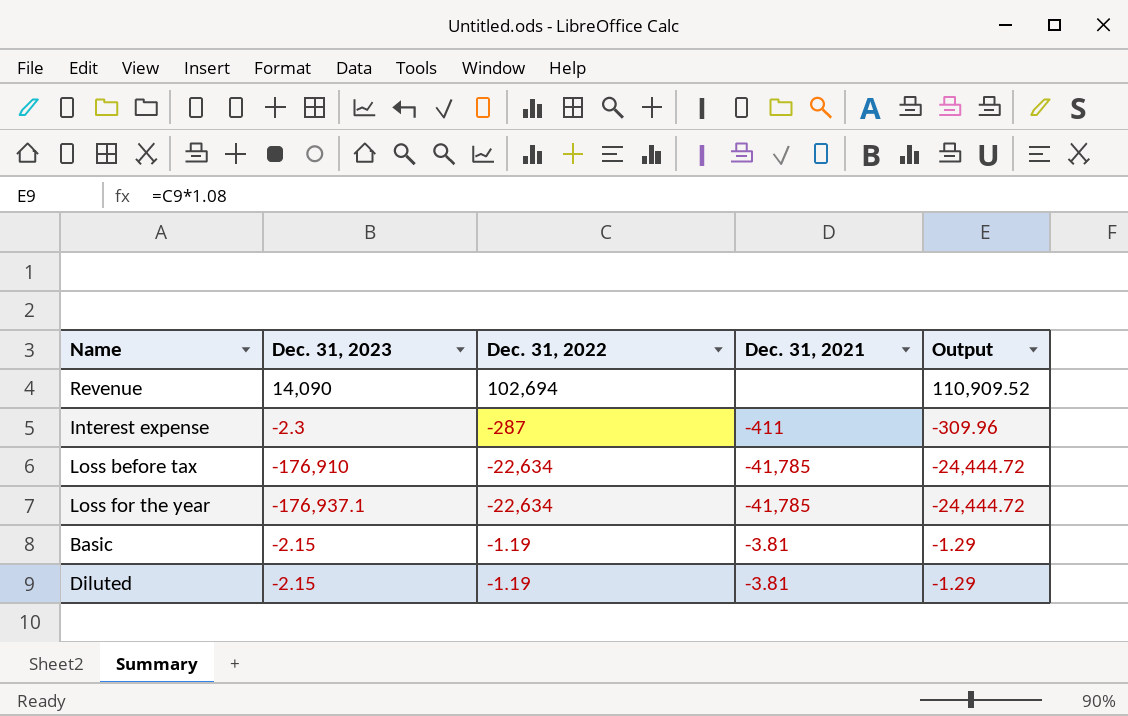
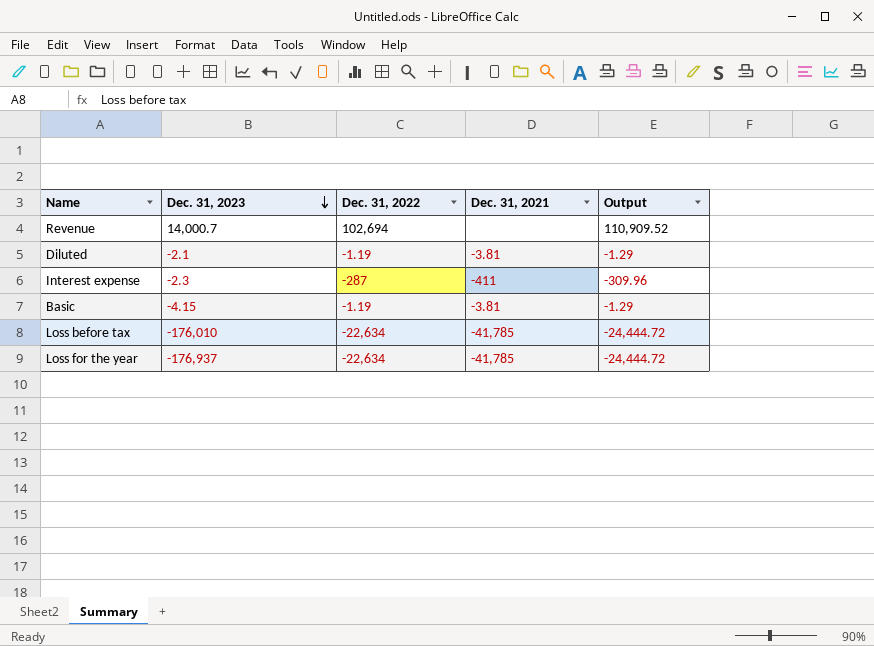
row order: none -> Dec. 31, 2023 descending
Revenue | Dec. 31, 2023: 14,090 -> 14,000.7
Diluted | Dec. 31, 2023: -2.15 -> -2.1
Basic | Dec. 31, 2023: -2.15 -> -4.15
Loss before tax | Dec. 31, 2023: -176,910 -> -176,010
Loss for the year | Dec. 31, 2023: -176,937.1 -> -176,937

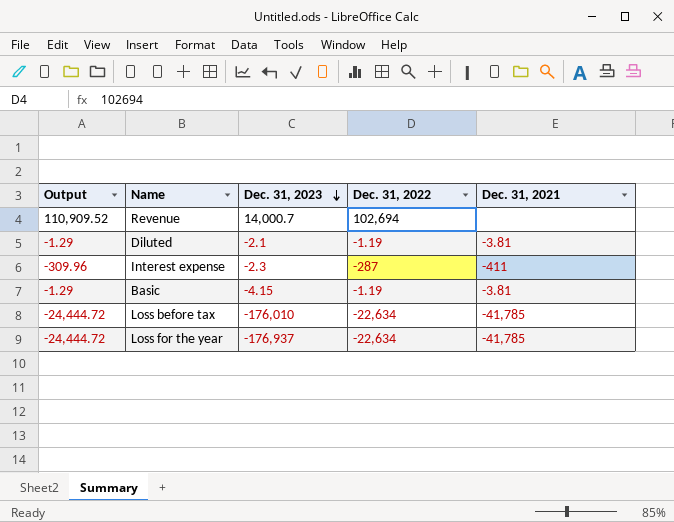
column Output | position: 5 -> 1

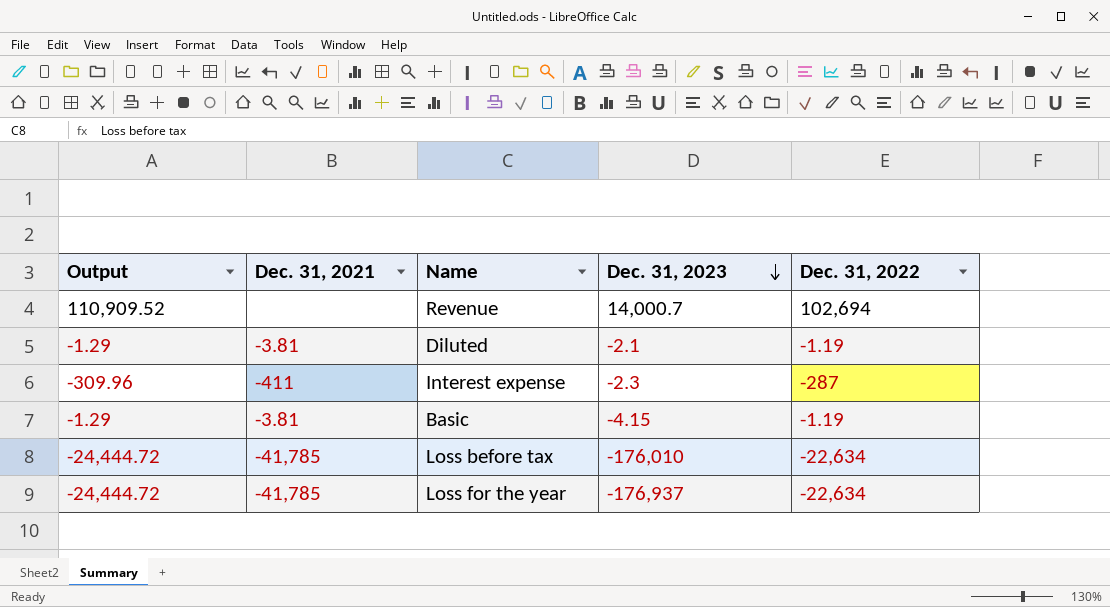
column Dec. 31, 2021 | position: 5 -> 2

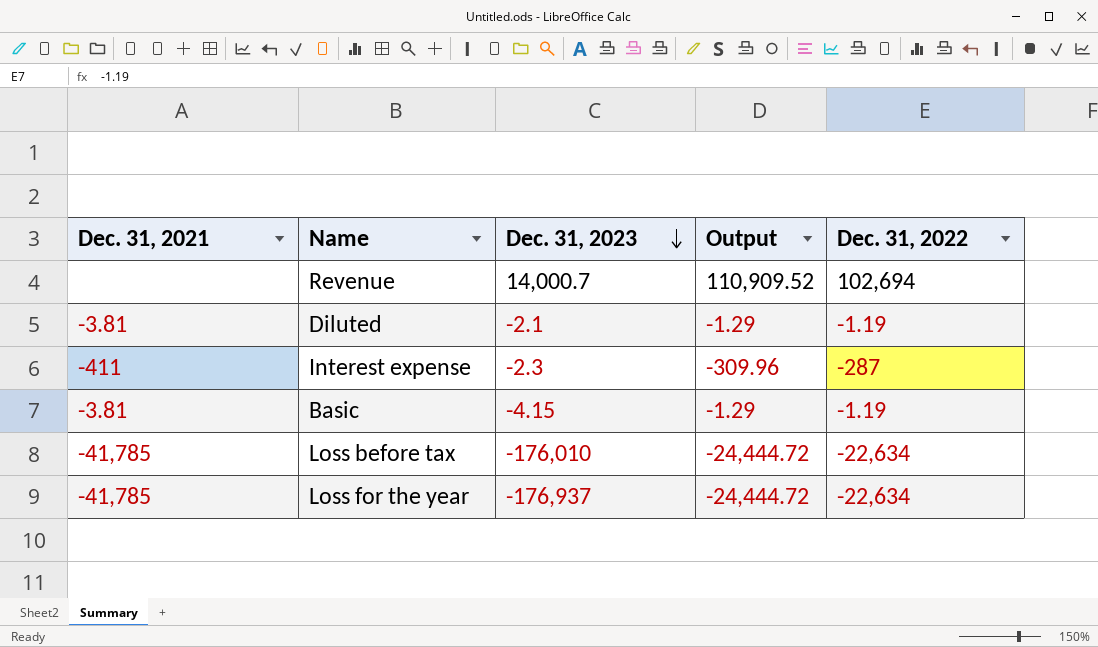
column Output | position: 1 -> 4

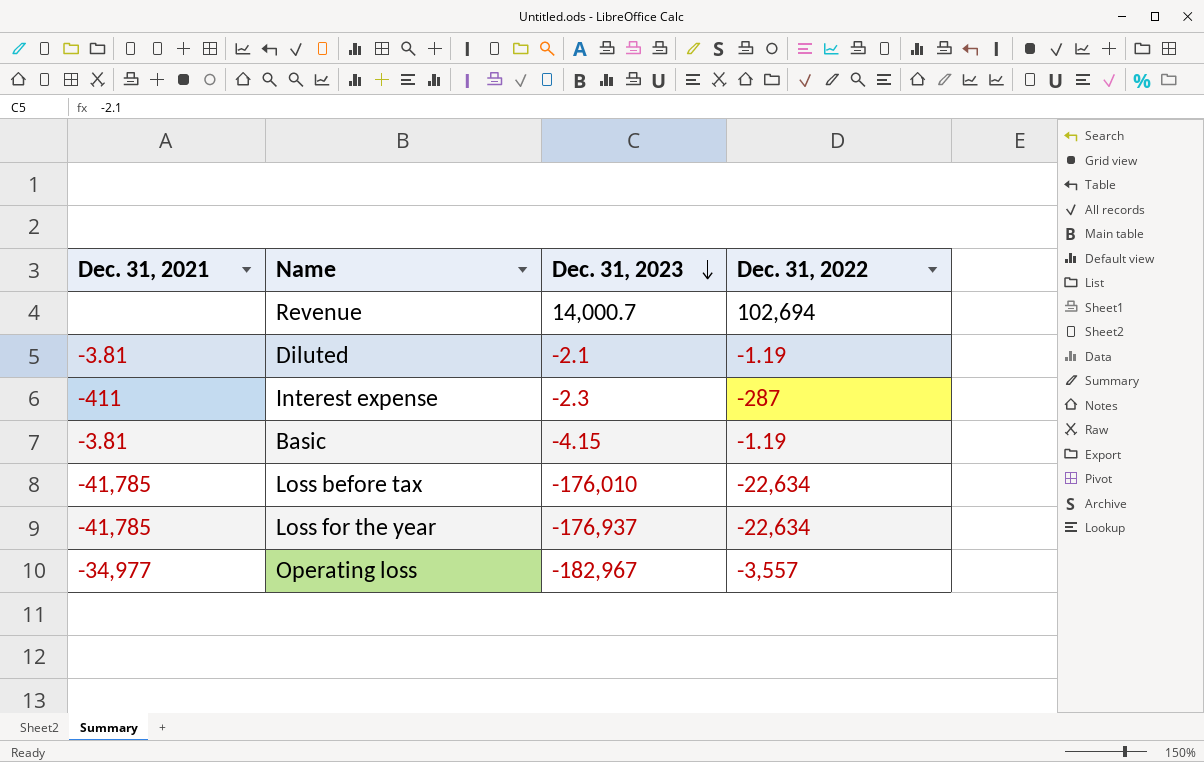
column Output | formula: [Dec. 31, 2022] * 1.08 -> none
row Operating loss: none -> -34,977 | -182,967 | -3,557

